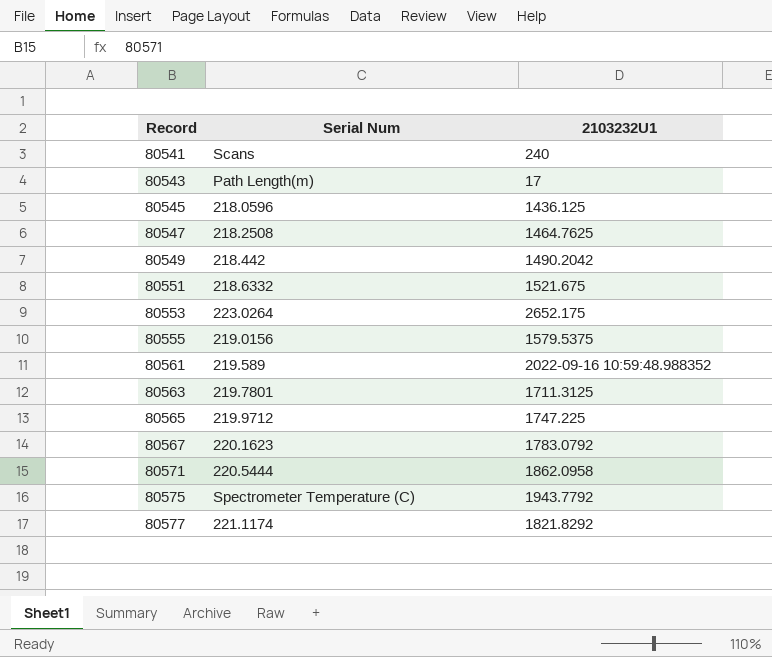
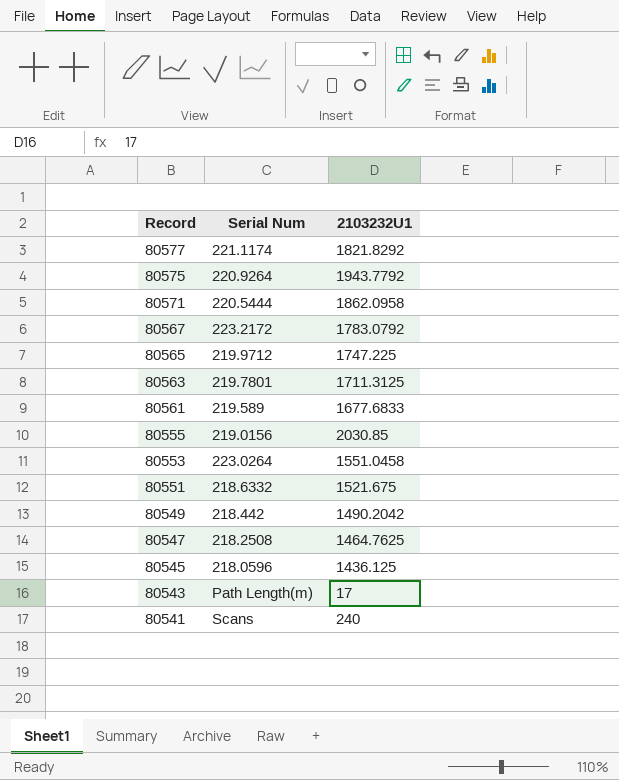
row order: Record ascending -> Record descending
80575 | Serial Num: Spectrometer Temperature (C) -> 220.9264
80567 | Serial Num: 220.1623 -> 223.2172
80561 | 2103232U1: 2022-09-16 10:59:48.988352 -> 1677.6833
80555 | 2103232U1: 1579.5375 -> 2030.85
80553 | 2103232U1: 2652.175 -> 1551.0458

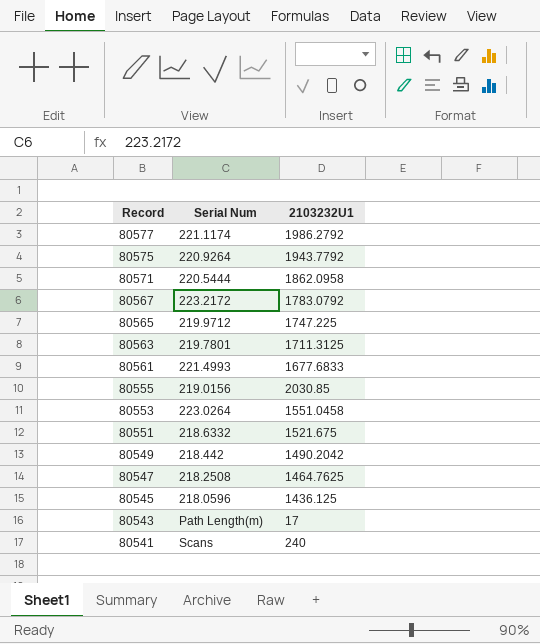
80577 | 2103232U1: 1821.8292 -> 1986.2792
80561 | Serial Num: 219.589 -> 221.4993

